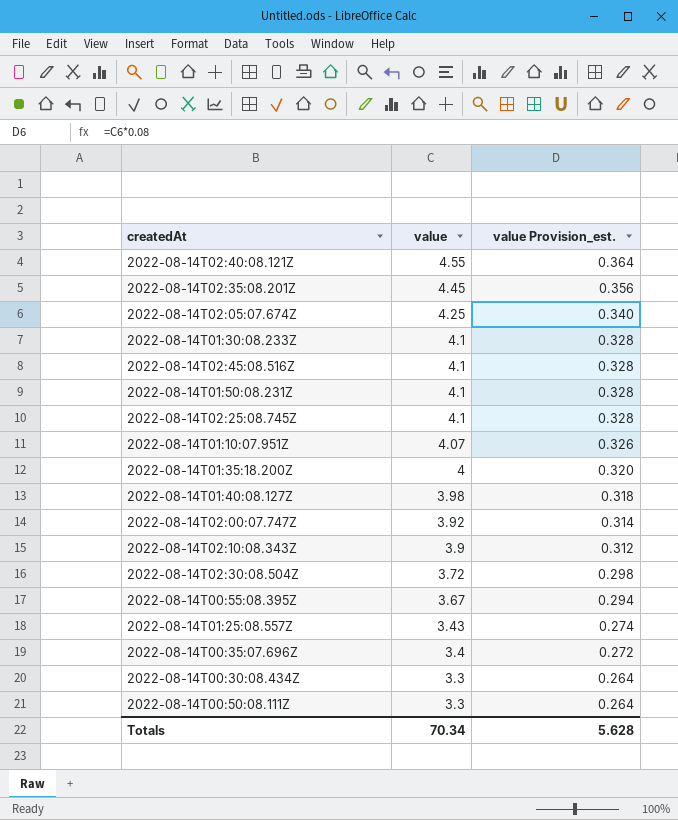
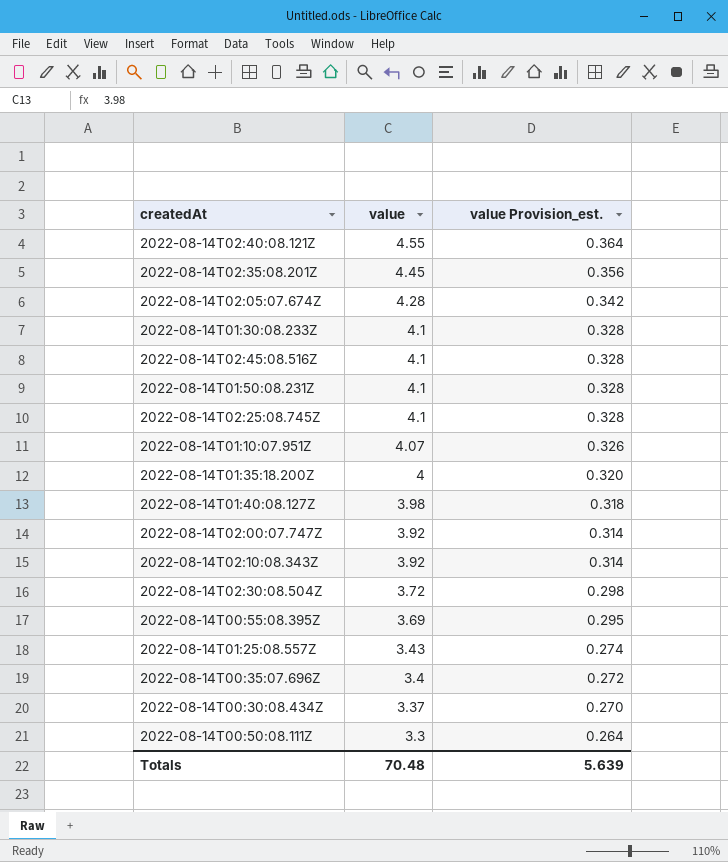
2022-08-14T02:05:07.674Z | value: 4.25 -> 4.28
2022-08-14T02:05:07.674Z | value Provision_est.: 0.340 -> 0.342
2022-08-14T02:10:08.343Z | value: 3.9 -> 3.92
2022-08-14T02:10:08.343Z | value Provision_est.: 0.312 -> 0.314
2022-08-14T00:55:08.395Z | value: 3.67 -> 3.69
2022-08-14T00:55:08.395Z | value Provision_est.: 0.294 -> 0.295
2022-08-14T00:30:08.434Z | value: 3.3 -> 3.37
2022-08-14T00:30:08.434Z | value Provision_est.: 0.264 -> 0.270
Totals | value: 70.34 -> 70.48
Totals | value Provision_est.: 5.628 -> 5.639

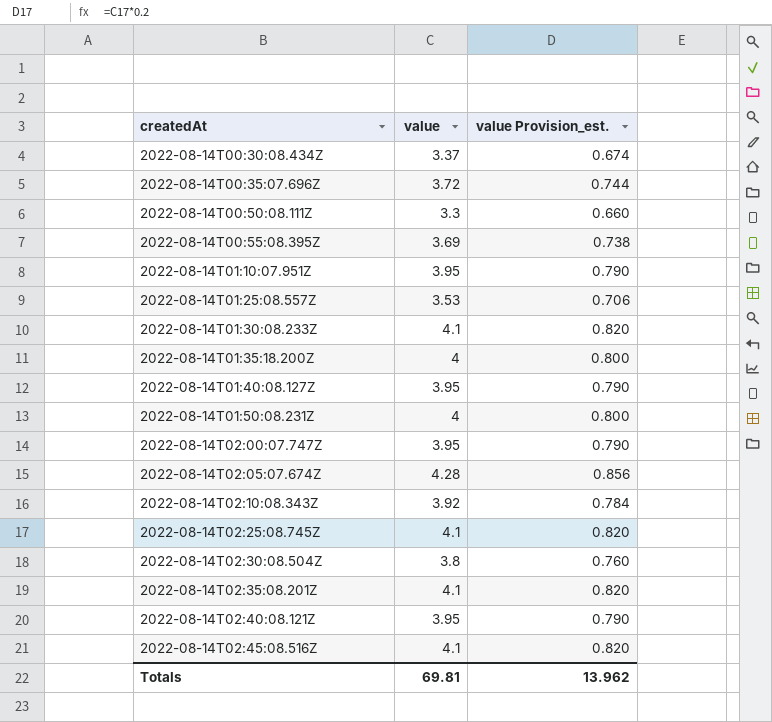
row order: value descending -> createdAt ascending
column value Provision_est. | formula: [value] * 0.08 -> [value] * 0.2
2022-08-14T00:35:07.696Z | value: 3.4 -> 3.72
2022-08-14T01:10:07.951Z | value: 4.07 -> 3.95
2022-08-14T01:25:08.557Z | value: 3.43 -> 3.53
2022-08-14T01:40:08.127Z | value: 3.98 -> 3.95
2022-08-14T01:50:08.231Z | value: 4.1 -> 4
2022-08-14T02:00:07.747Z | value: 3.92 -> 3.95
2022-08-14T02:30:08.504Z | value: 3.72 -> 3.8
2022-08-14T02:35:08.201Z | value: 4.45 -> 4.1
2022-08-14T02:40:08.121Z | value: 4.55 -> 3.95
Totals | value: 70.48 -> 69.81
Totals | value Provision_est.: 5.639 -> 13.962

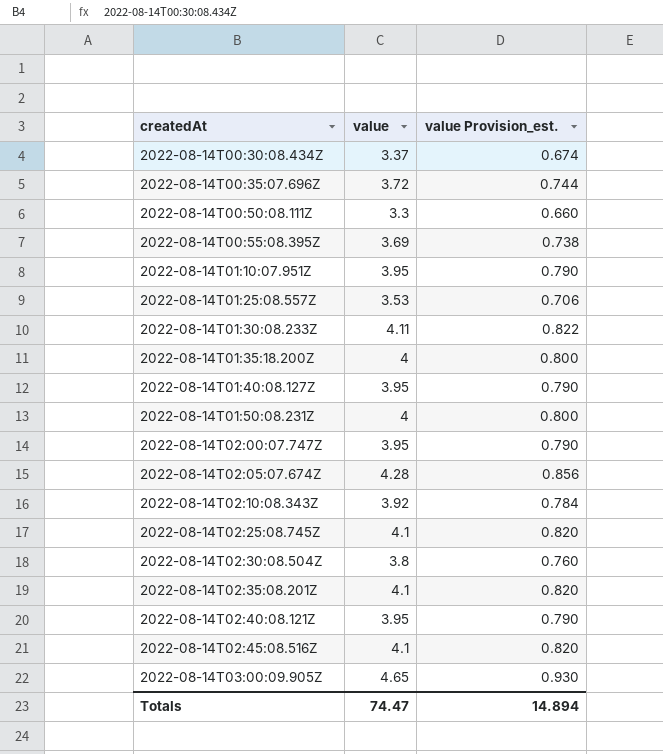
2022-08-14T01:30:08.233Z | value: 4.1 -> 4.11
2022-08-14T01:30:08.233Z | value Provision_est.: 0.820 -> 0.822
row 2022-08-14T03:00:09.905Z: none -> 4.65 | 0.930
Totals | value: 69.81 -> 74.47
Totals | value Provision_est.: 13.962 -> 14.894

